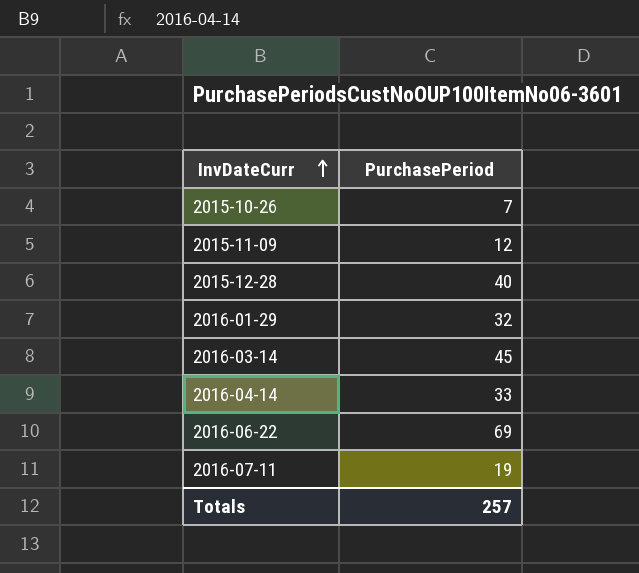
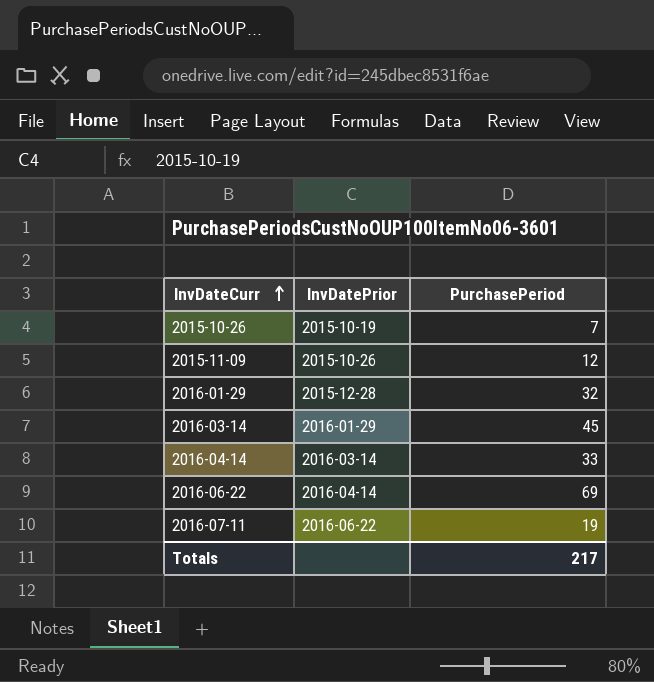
column InvDatePrior | position: none -> 2
row 2015-12-28: 40 -> none
Totals | PurchasePeriod: 257 -> 217

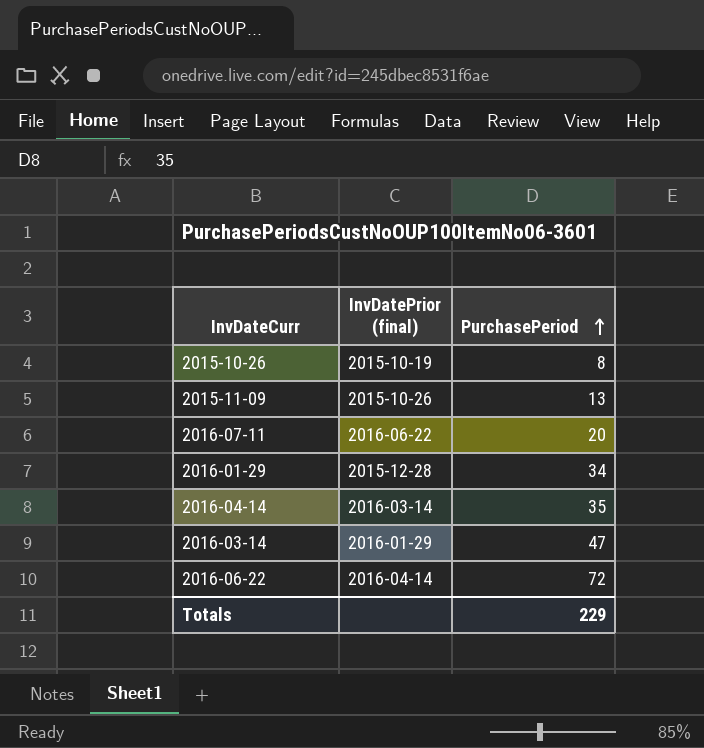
row order: InvDateCurr ascending -> PurchasePeriod ascending
column name: InvDatePrior -> InvDatePrior (final)
2015-10-26 | PurchasePeriod: 7 -> 8
2015-11-09 | PurchasePeriod: 12 -> 13
2016-07-11 | PurchasePeriod: 19 -> 20
2016-01-29 | PurchasePeriod: 32 -> 34
2016-04-14 | PurchasePeriod: 33 -> 35
2016-03-14 | PurchasePeriod: 45 -> 47
2016-06-22 | PurchasePeriod: 69 -> 72
Totals | PurchasePeriod: 217 -> 229

